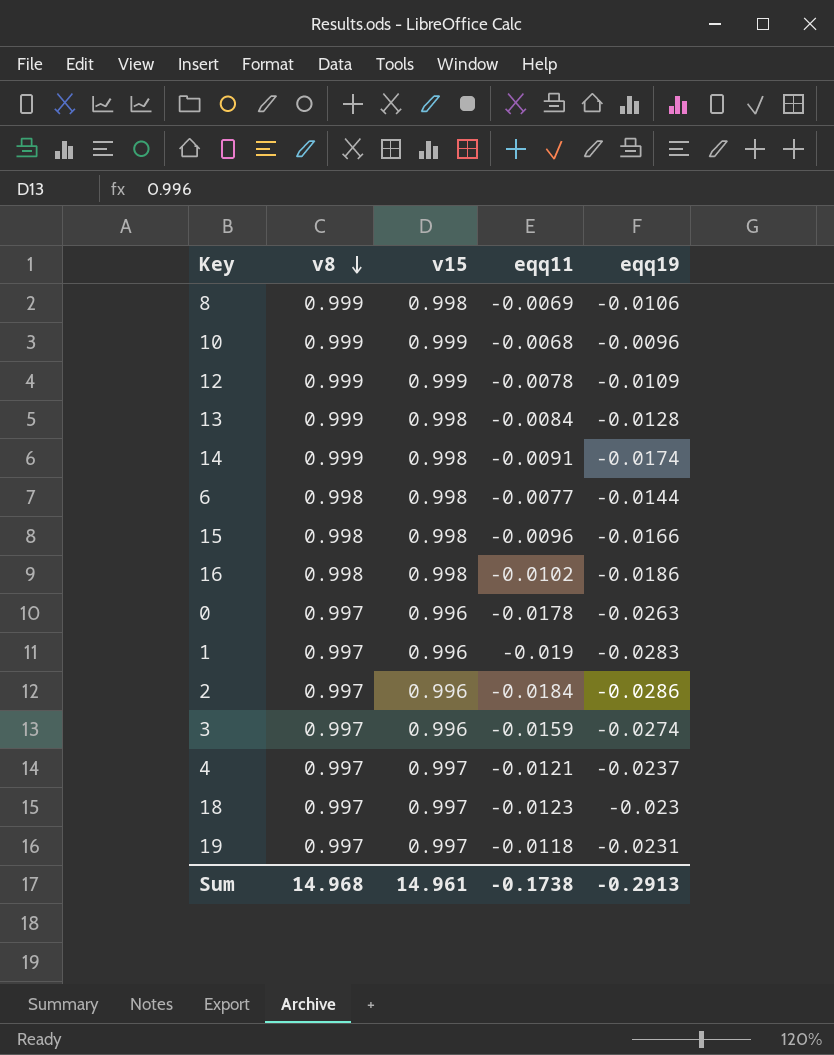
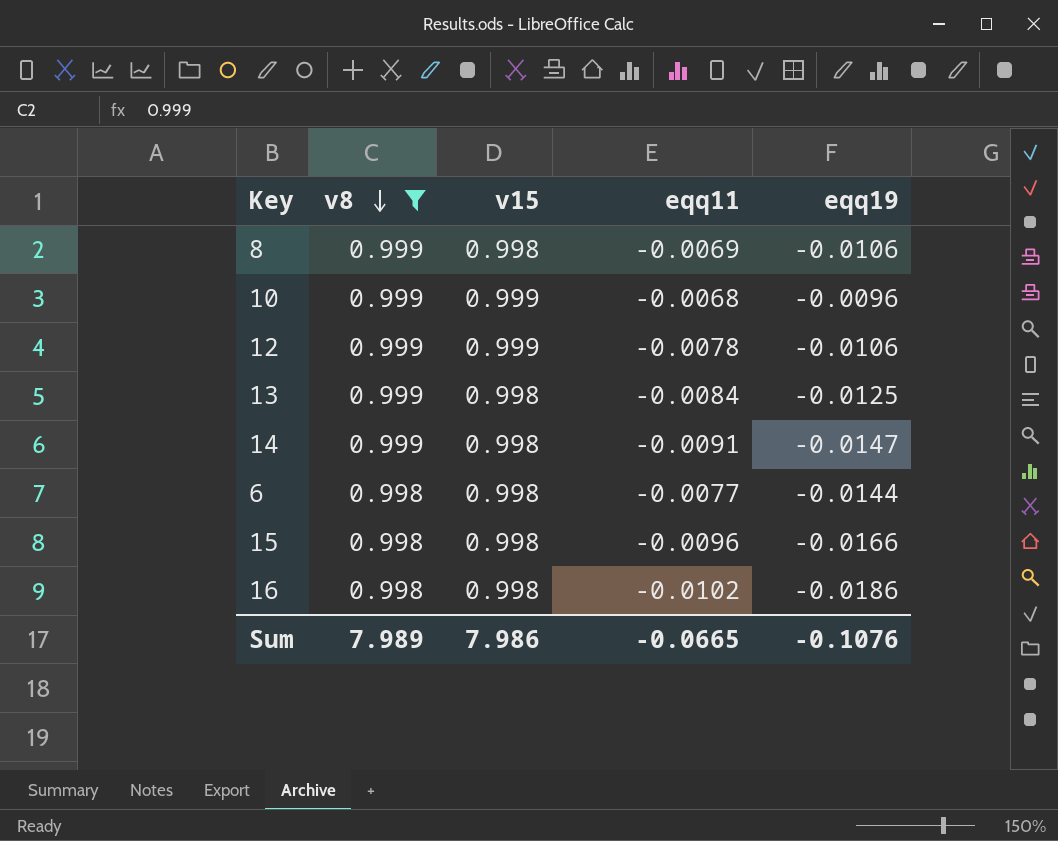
filter: none -> v8 != 0.997
12 | eqq19: -0.0109 -> -0.0106
13 | eqq19: -0.0128 -> -0.0125
14 | eqq19: -0.0174 -> -0.0147
Sum | v8: 14.968 -> 7.989
Sum | v15: 14.961 -> 7.986
Sum | eqq11: -0.1738 -> -0.0665
Sum | eqq19: -0.2913 -> -0.1076

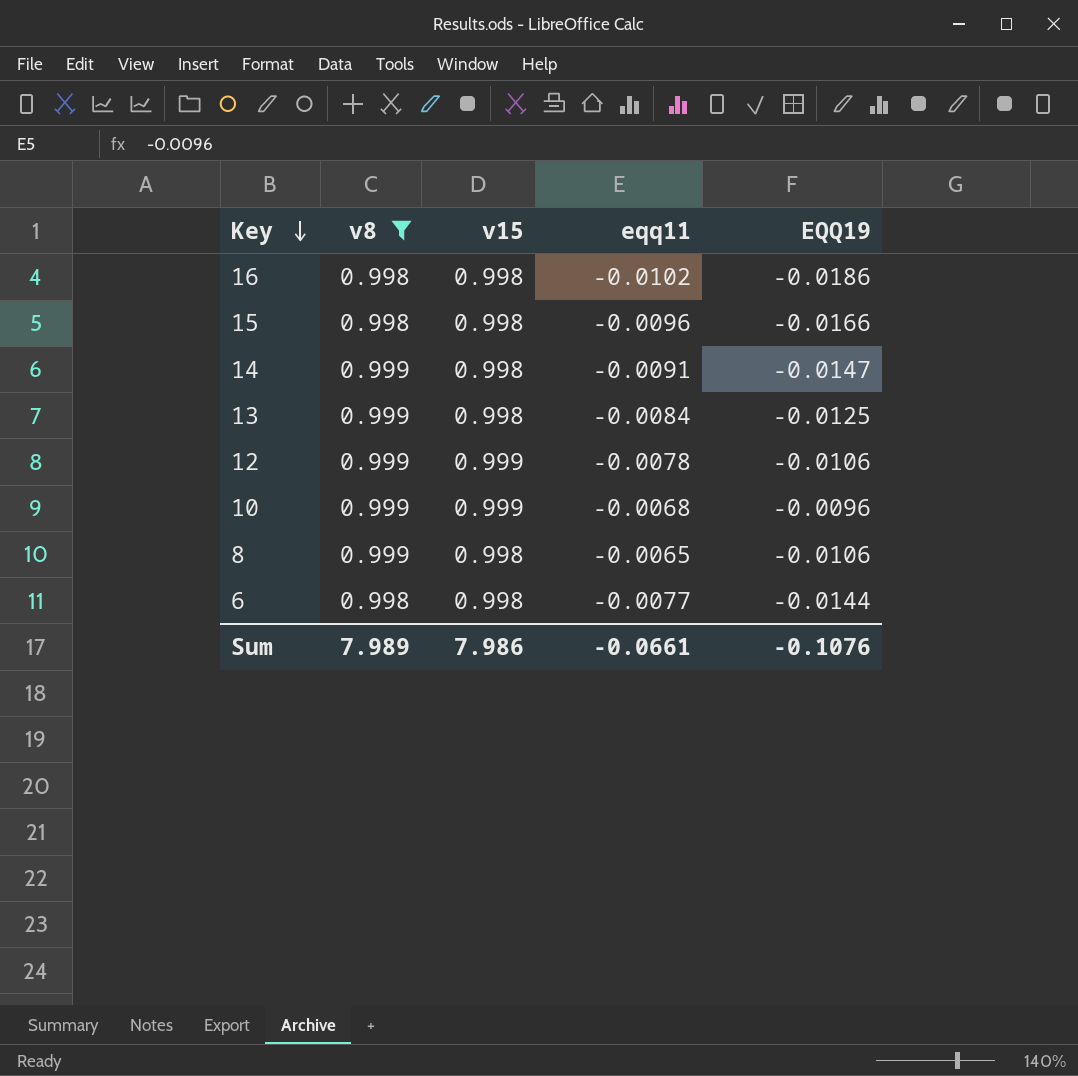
row order: v8 descending -> Key descending
column name: eqq19 -> EQQ19
8 | eqq11: -0.0069 -> -0.0065
Sum | eqq11: -0.0665 -> -0.0661

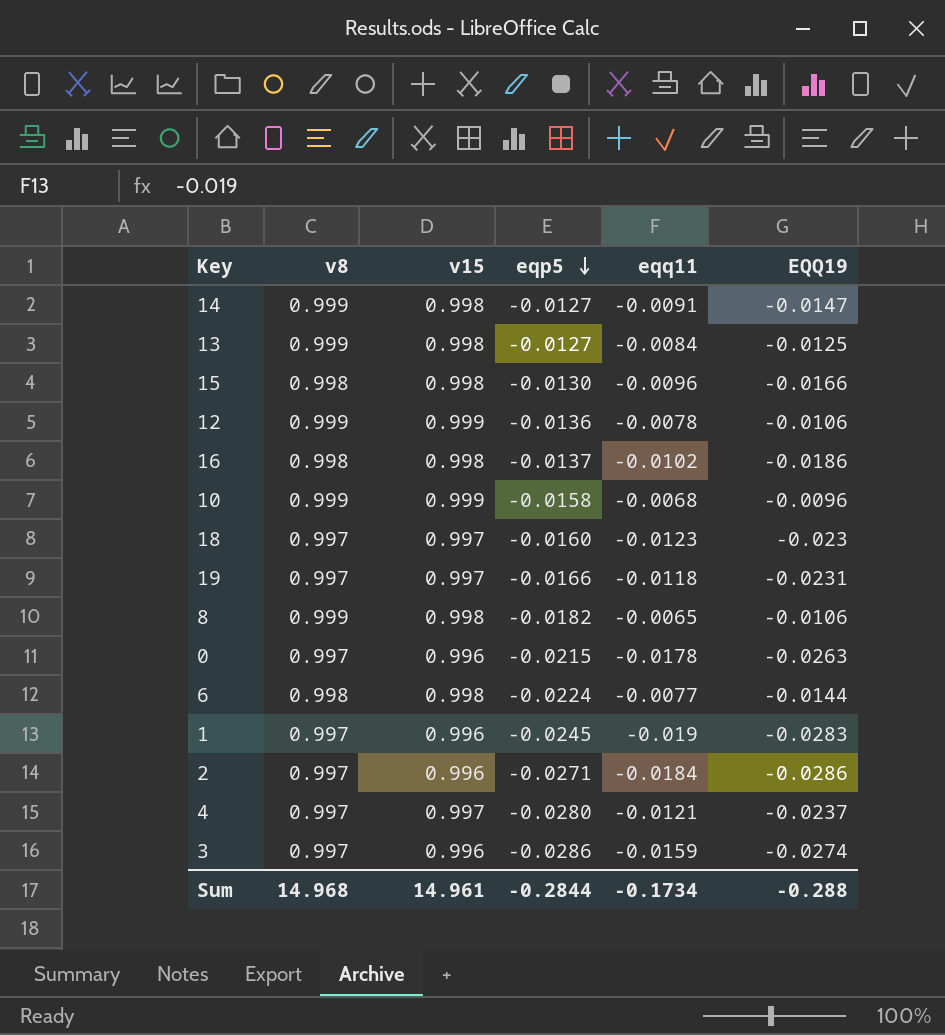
filter: v8 != 0.997 -> none
row order: Key descending -> eqp5 descending
column eqp5 | position: none -> 4
Sum | v8: 7.989 -> 14.968
Sum | v15: 7.986 -> 14.961
Sum | eqq11: -0.0661 -> -0.1734
Sum | EQQ19: -0.1076 -> -0.288

